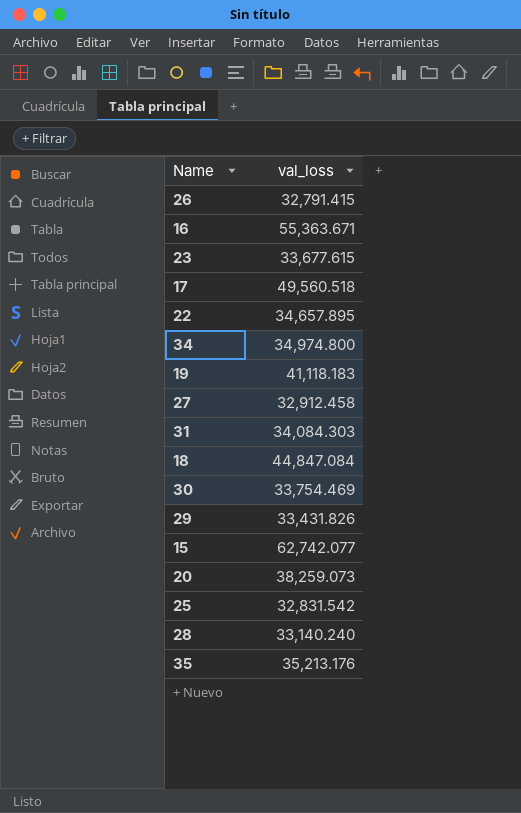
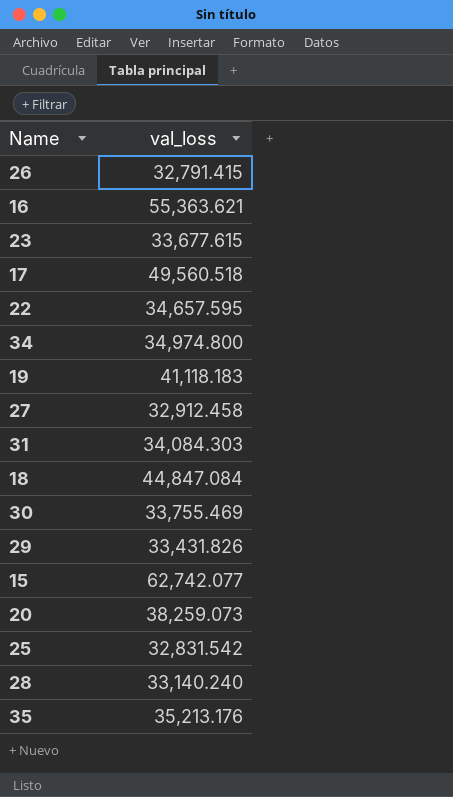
16 | val_loss: 55,363.671 -> 55,363.621
22 | val_loss: 34,657.895 -> 34,657.595
30 | val_loss: 33,754.469 -> 33,755.469

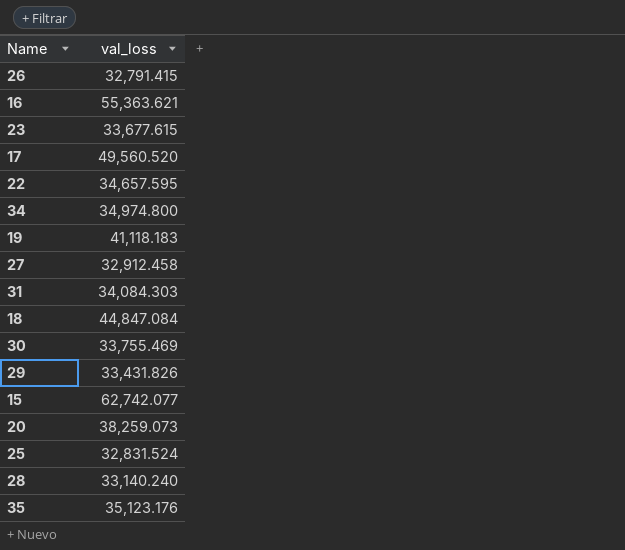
17 | val_loss: 49,560.518 -> 49,560.520
25 | val_loss: 32,831.542 -> 32,831.524
35 | val_loss: 35,213.176 -> 35,123.176

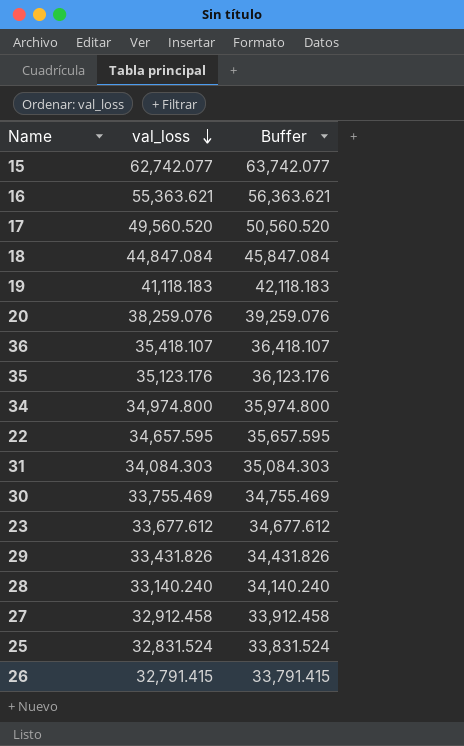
row order: none -> val_loss descending
column Buffer | formula: none -> [val_loss] + 1000
20 | val_loss: 38,259.073 -> 38,259.076
row 36: none -> 35,418.107 | 36,418.107
23 | val_loss: 33,677.615 -> 33,677.612

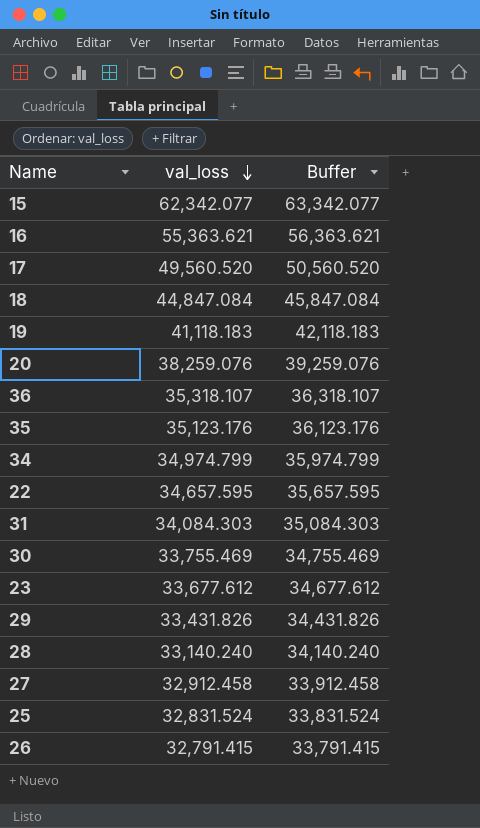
15 | val_loss: 62,742.077 -> 62,342.077
15 | Buffer: 63,742.077 -> 63,342.077
36 | val_loss: 35,418.107 -> 35,318.107
36 | Buffer: 36,418.107 -> 36,318.107
34 | val_loss: 34,974.800 -> 34,974.799
34 | Buffer: 35,974.800 -> 35,974.799

